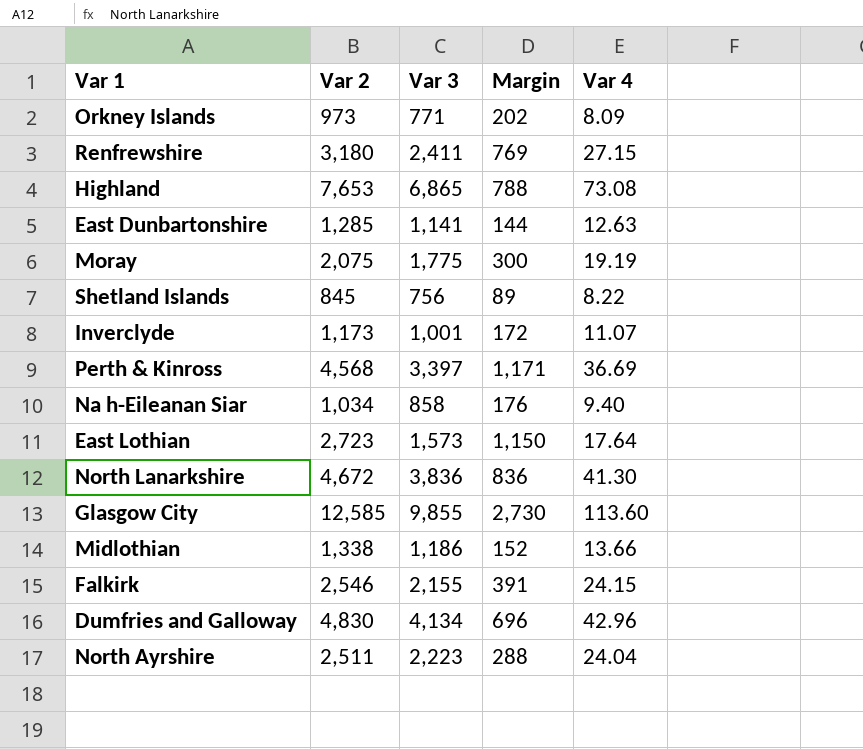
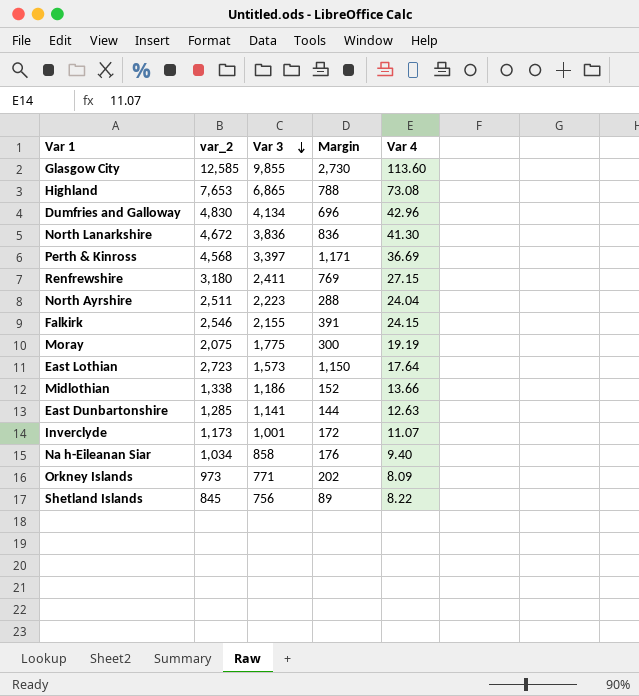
row order: none -> Var 3 descending
column name: Var 2 -> var_2

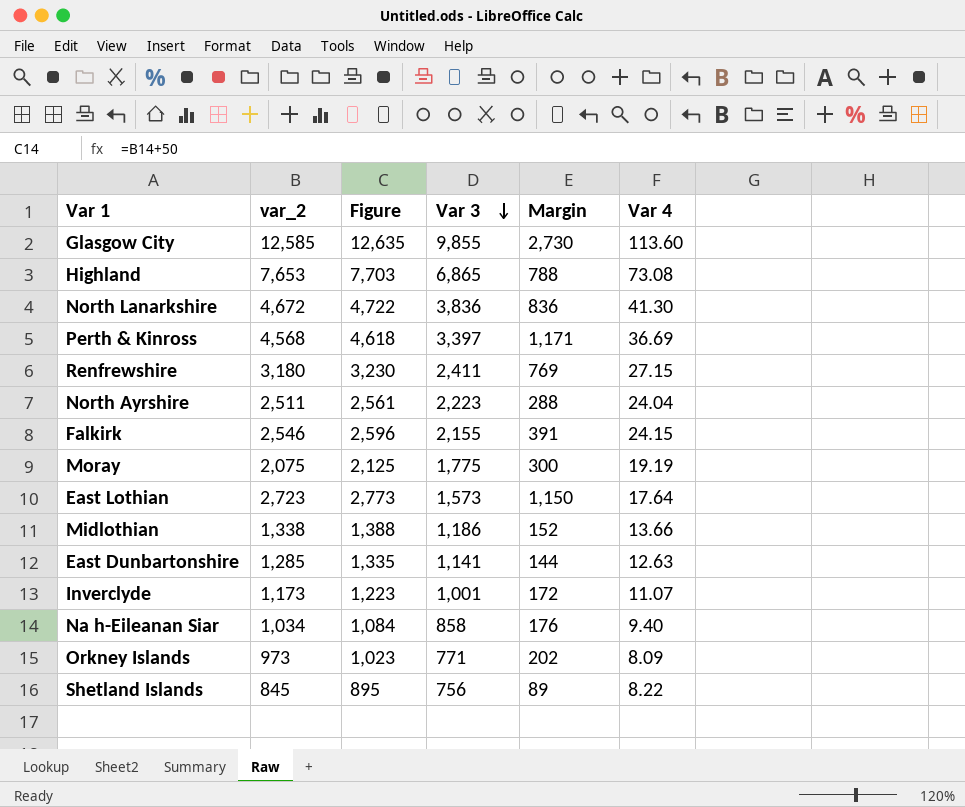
column Figure | formula: none -> [var_2] + 50
row Dumfries and Galloway: 4,830 | 4,134 | 696 | 42.96 -> none

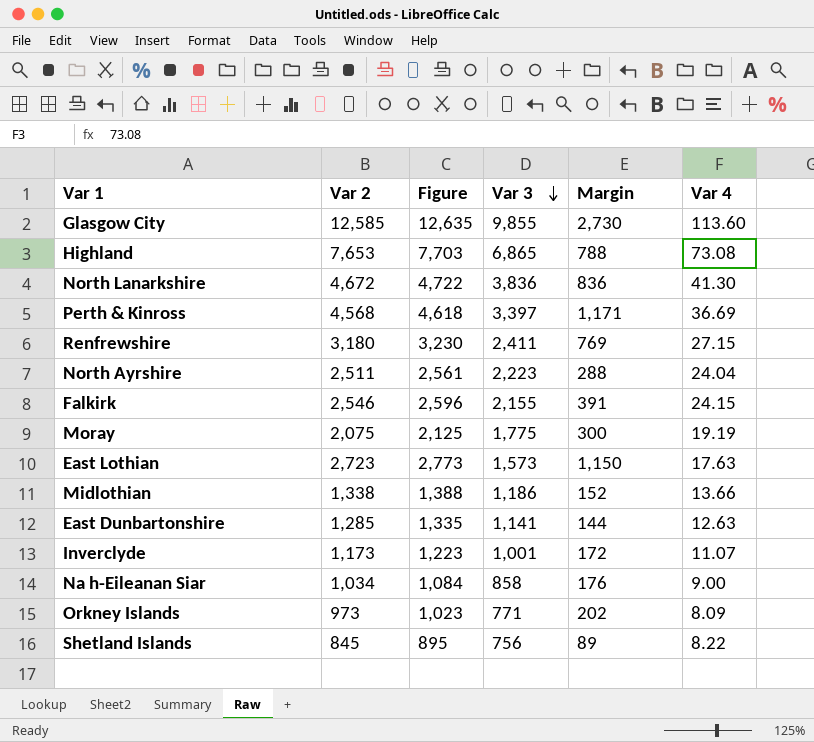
column name: var_2 -> Var 2
East Lothian | Var 4: 17.64 -> 17.63
Na h-Eileanan Siar | Var 4: 9.40 -> 9.00

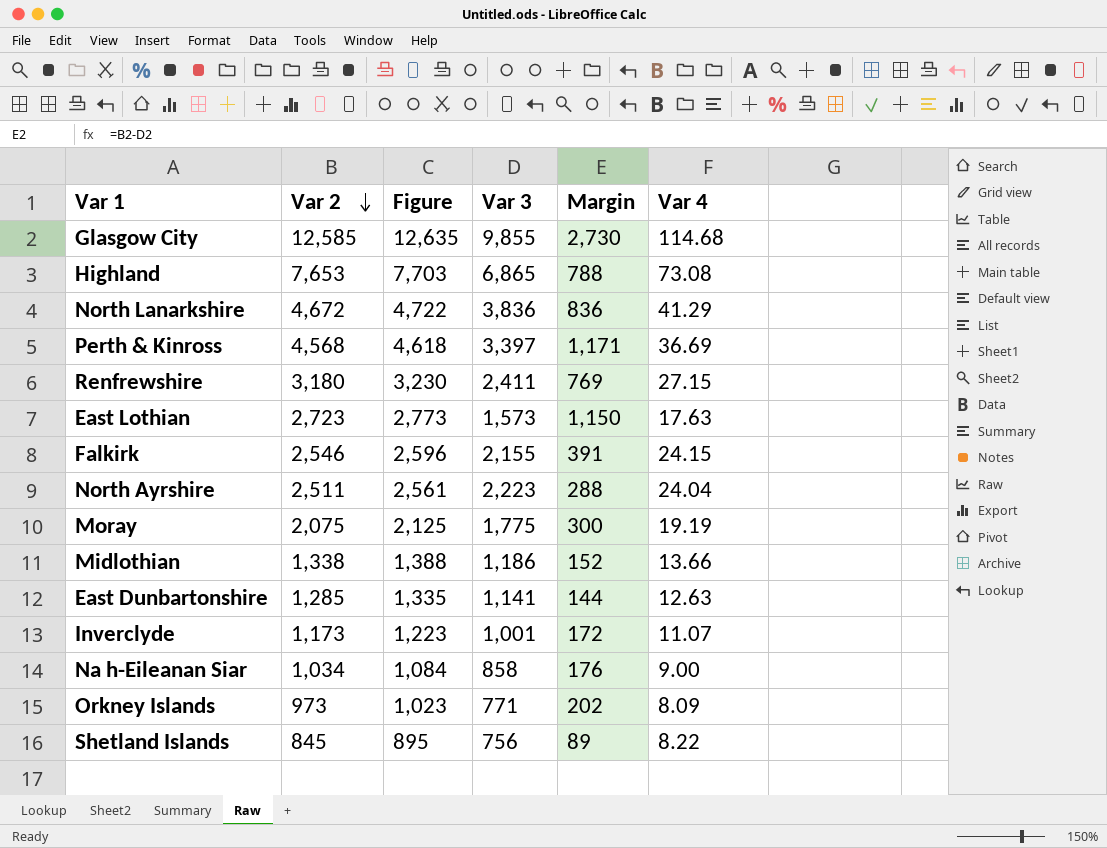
row order: Var 3 descending -> Var 2 descending
Glasgow City | Var 4: 113.60 -> 114.68
North Lanarkshire | Var 4: 41.30 -> 41.29

